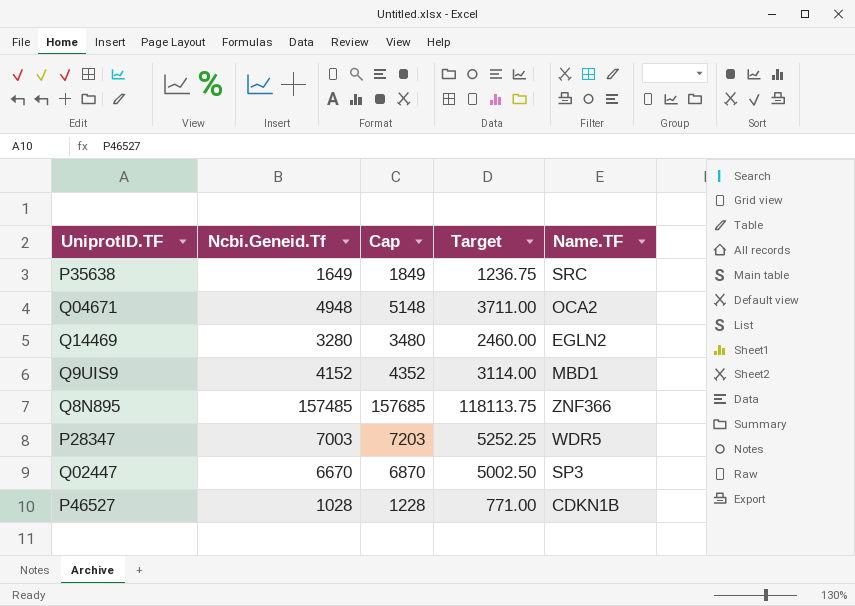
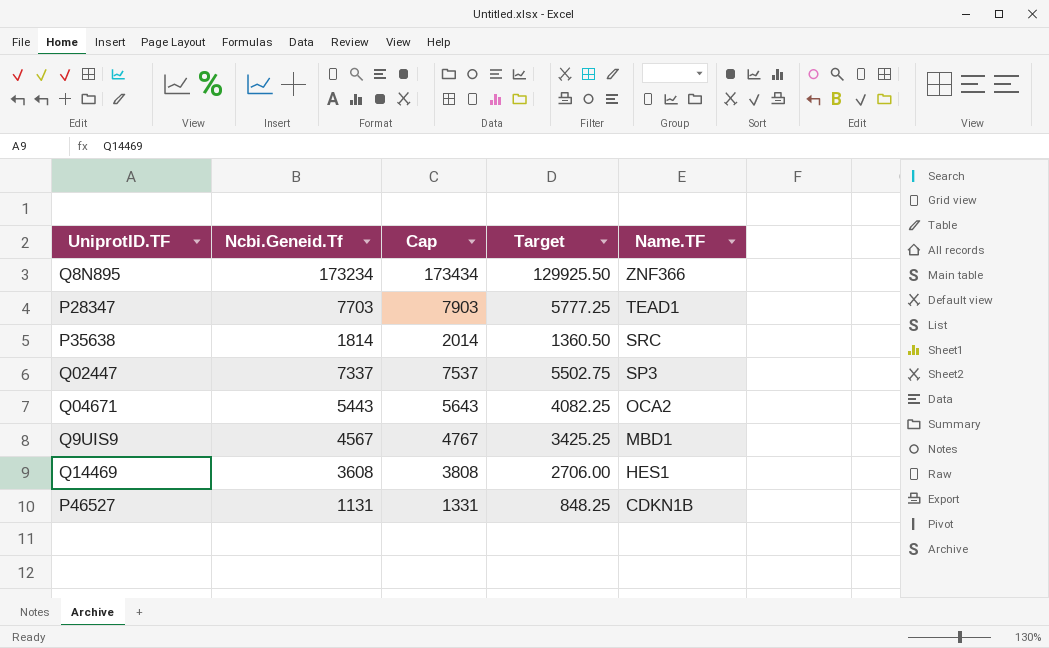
row order: none -> Name.TF descending
Q8N895 | Ncbi.Geneid.Tf: 157485 -> 173234
Q8N895 | Cap: 157685 -> 173434
Q8N895 | Target: 118113.75 -> 129925.50
P28347 | Ncbi.Geneid.Tf: 7003 -> 7703
P28347 | Cap: 7203 -> 7903
P28347 | Target: 5252.25 -> 5777.25
P28347 | Name.TF: WDR5 -> TEAD1
P35638 | Ncbi.Geneid.Tf: 1649 -> 1814
P35638 | Cap: 1849 -> 2014
P35638 | Target: 1236.75 -> 1360.50
Q02447 | Ncbi.Geneid.Tf: 6670 -> 7337
Q02447 | Cap: 6870 -> 7537
Q02447 | Target: 5002.50 -> 5502.75
Q04671 | Ncbi.Geneid.Tf: 4948 -> 5443
Q04671 | Cap: 5148 -> 5643
Q04671 | Target: 3711.00 -> 4082.25
Q9UIS9 | Ncbi.Geneid.Tf: 4152 -> 4567
Q9UIS9 | Cap: 4352 -> 4767
Q9UIS9 | Target: 3114.00 -> 3425.25
Q14469 | Ncbi.Geneid.Tf: 3280 -> 3608
Q14469 | Cap: 3480 -> 3808
Q14469 | Target: 2460.00 -> 2706.00
Q14469 | Name.TF: EGLN2 -> HES1
P46527 | Ncbi.Geneid.Tf: 1028 -> 1131
P46527 | Cap: 1228 -> 1331
P46527 | Target: 771.00 -> 848.25

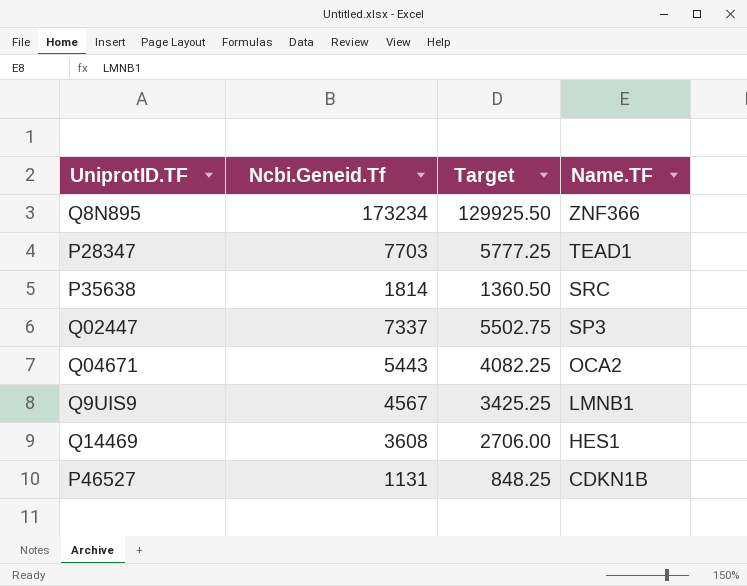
column Cap | formula: [Ncbi.Geneid.Tf] + 200 -> none
Q9UIS9 | Name.TF: MBD1 -> LMNB1

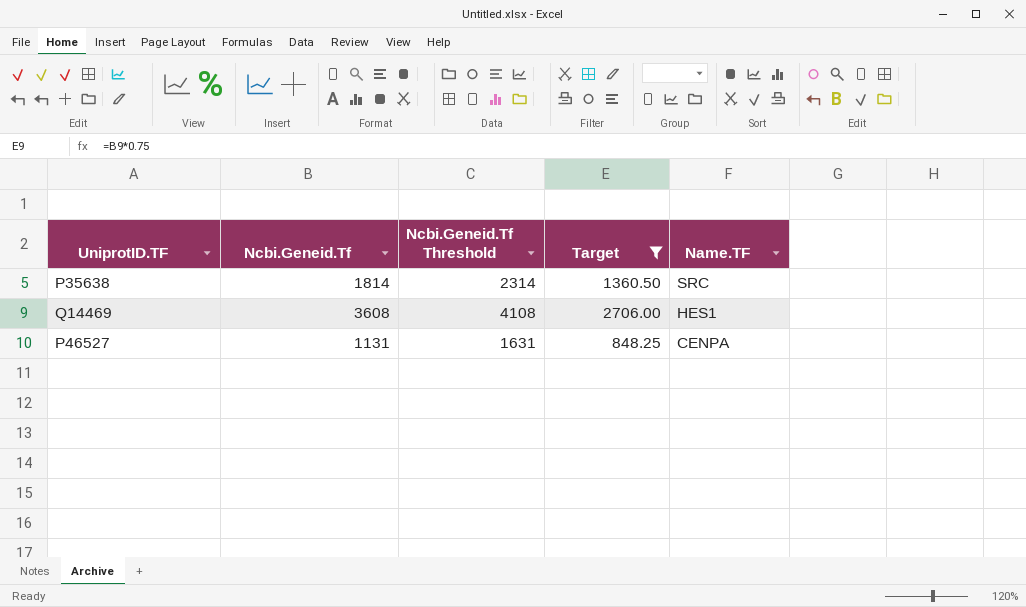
filter: none -> Target <= 2706.00
column Ncbi.Geneid.Tf Threshold | formula: none -> [Ncbi.Geneid.Tf] + 500
P46527 | Name.TF: CDKN1B -> CENPA

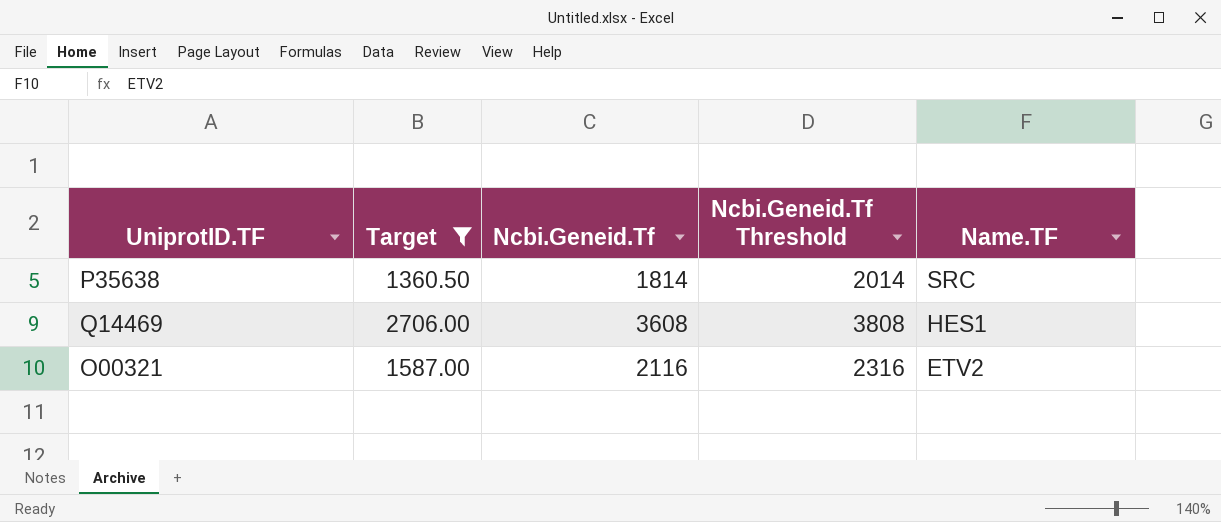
column Target | position: 4 -> 2
column Ncbi.Geneid.Tf Threshold | formula: [Ncbi.Geneid.Tf] + 500 -> [Ncbi.Geneid.Tf] + 200
row P46527: 1131 | 1631 | 848.25 | CENPA -> none
row O00321: none -> 1587.00 | 2116 | 2316 | ETV2

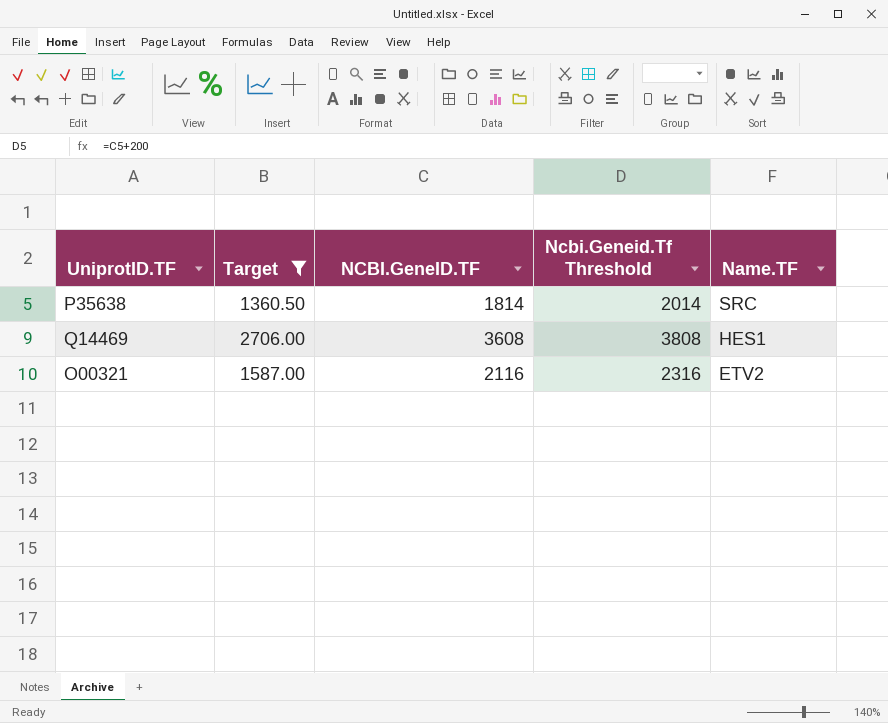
column name: Ncbi.Geneid.Tf -> NCBI.GeneID.TF

